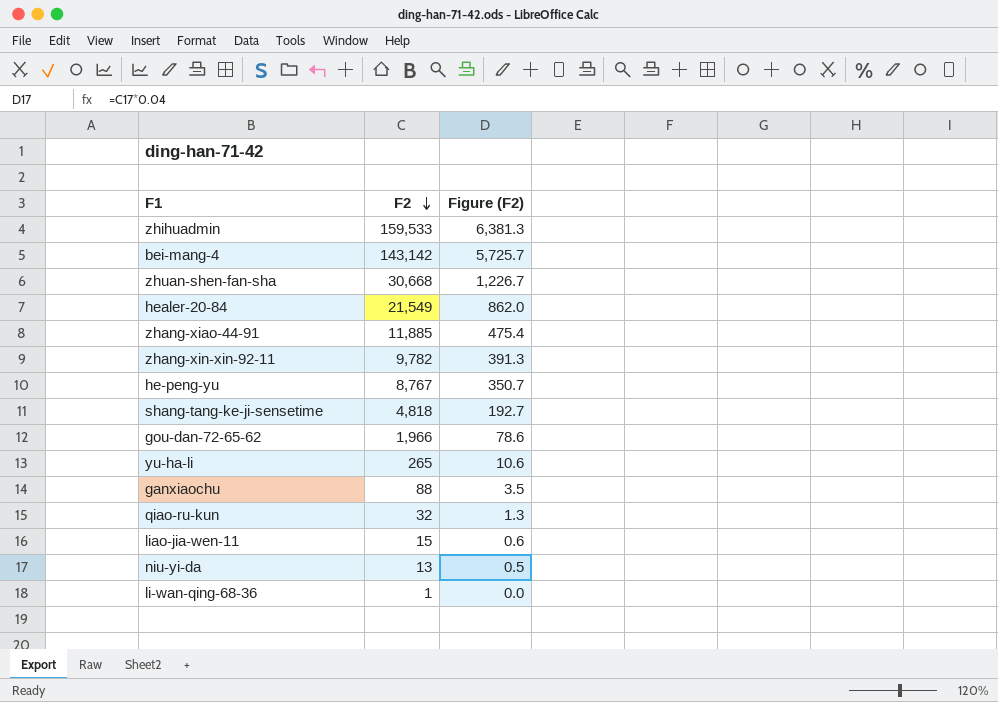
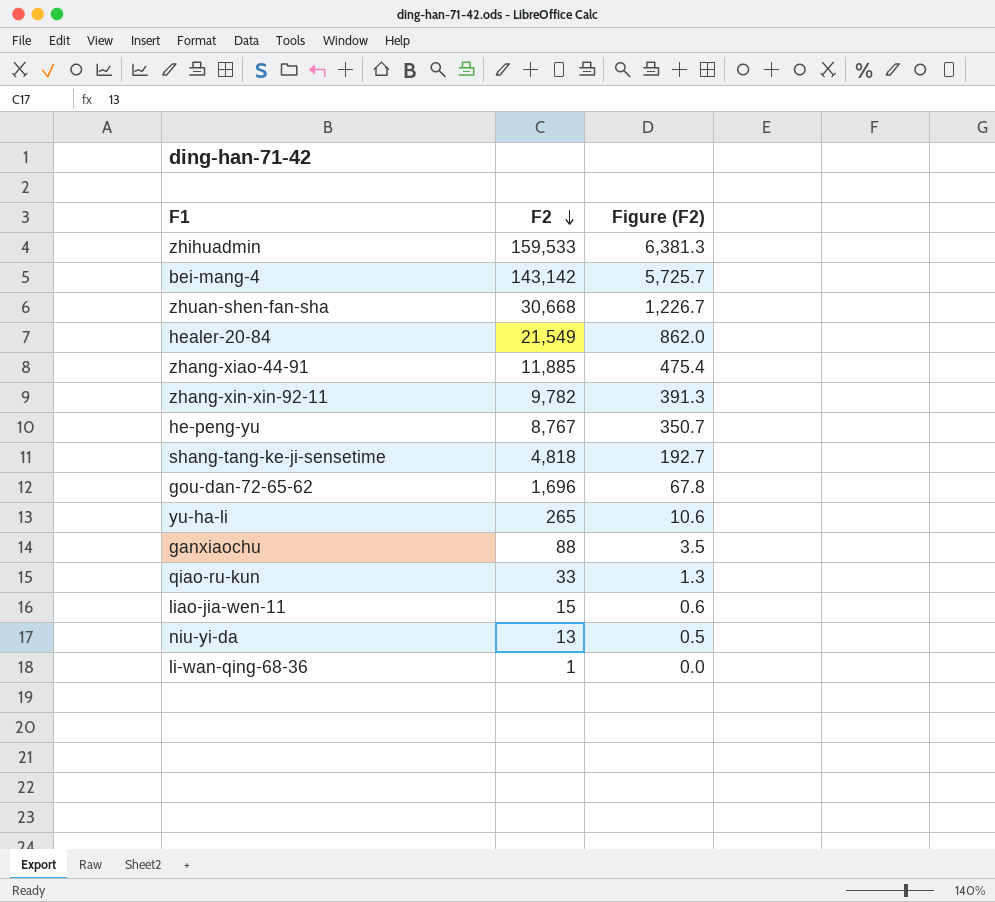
gou-dan-72-65-62 | F2: 1,966 -> 1,696
gou-dan-72-65-62 | Figure (F2): 78.6 -> 67.8
qiao-ru-kun | F2: 32 -> 33

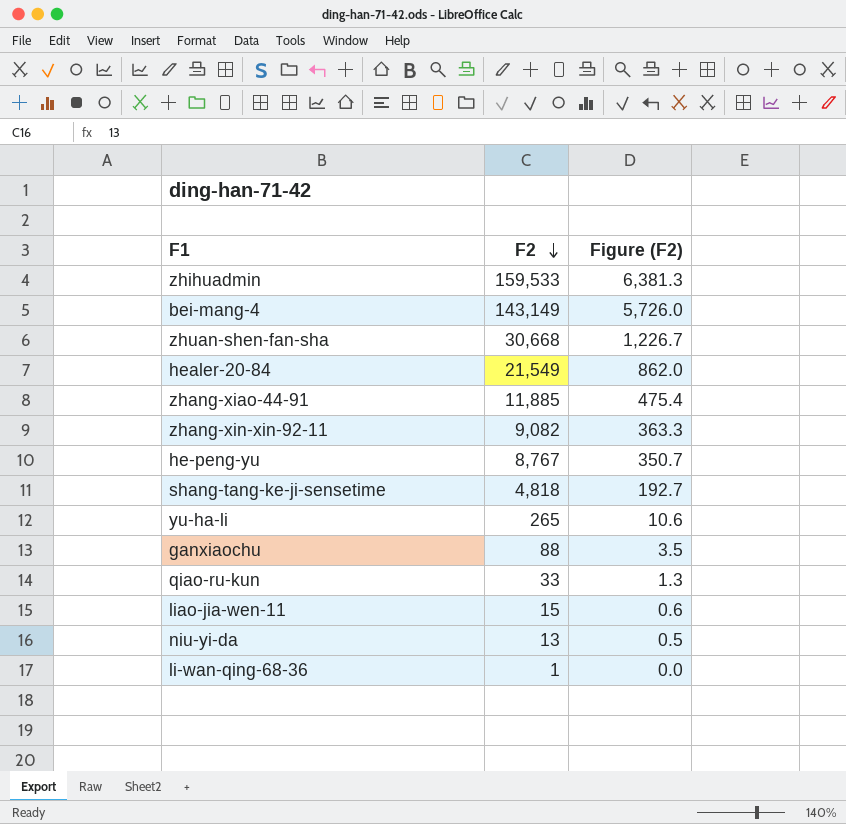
row gou-dan-72-65-62: 1,696 | 67.8 -> none
bei-mang-4 | F2: 143,142 -> 143,149
bei-mang-4 | Figure (F2): 5,725.7 -> 5,726.0
zhang-xin-xin-92-11 | F2: 9,782 -> 9,082
zhang-xin-xin-92-11 | Figure (F2): 391.3 -> 363.3

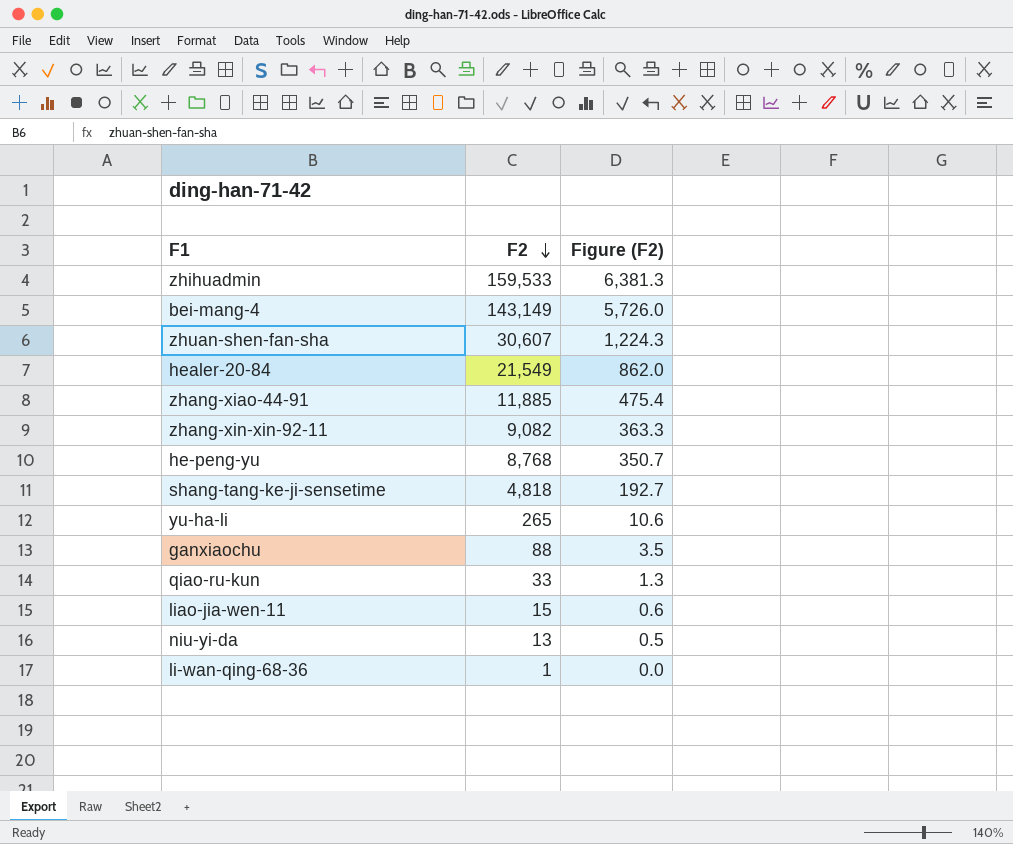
zhuan-shen-fan-sha | F2: 30,668 -> 30,607
zhuan-shen-fan-sha | Figure (F2): 1,226.7 -> 1,224.3
he-peng-yu | F2: 8,767 -> 8,768

